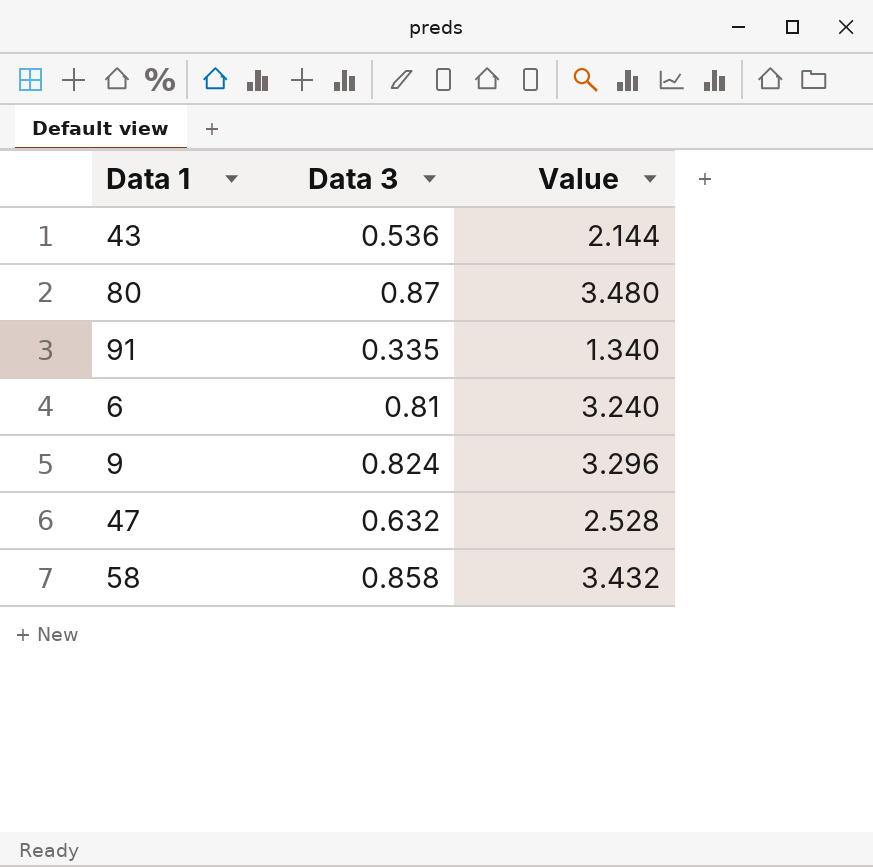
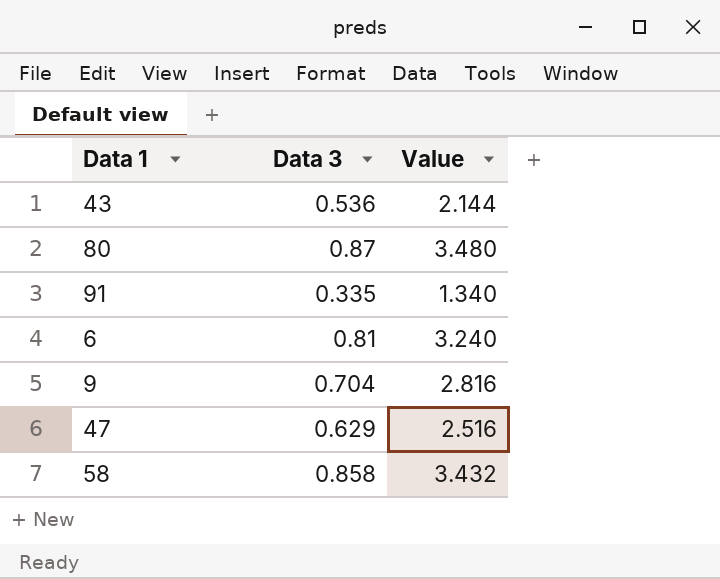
9 | Data 3: 0.824 -> 0.704
9 | Value: 3.296 -> 2.816
47 | Data 3: 0.632 -> 0.629
47 | Value: 2.528 -> 2.516

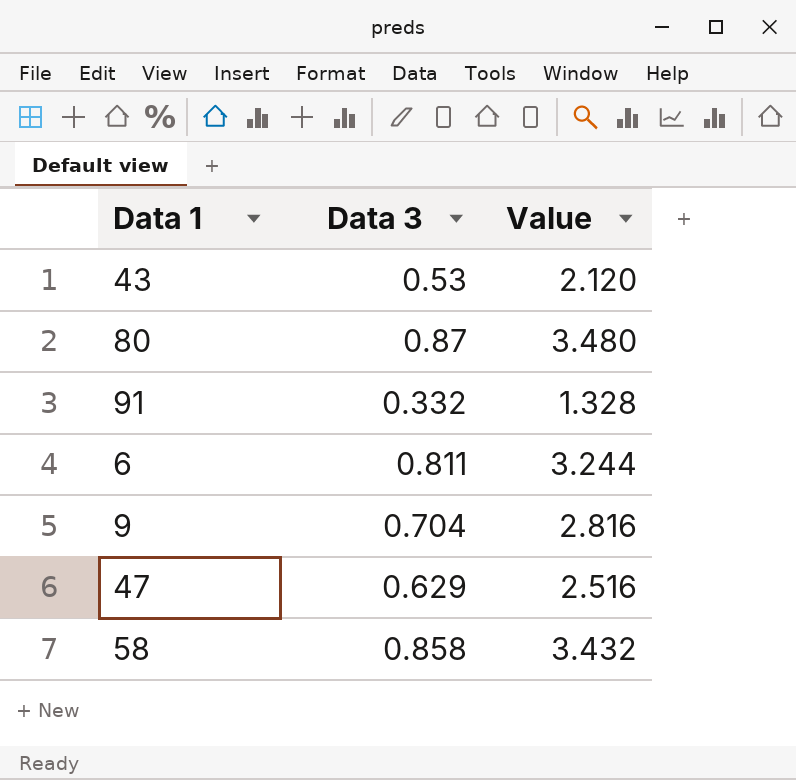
43 | Data 3: 0.536 -> 0.53
43 | Value: 2.144 -> 2.120
91 | Data 3: 0.335 -> 0.332
91 | Value: 1.340 -> 1.328
6 | Data 3: 0.81 -> 0.811
6 | Value: 3.240 -> 3.244

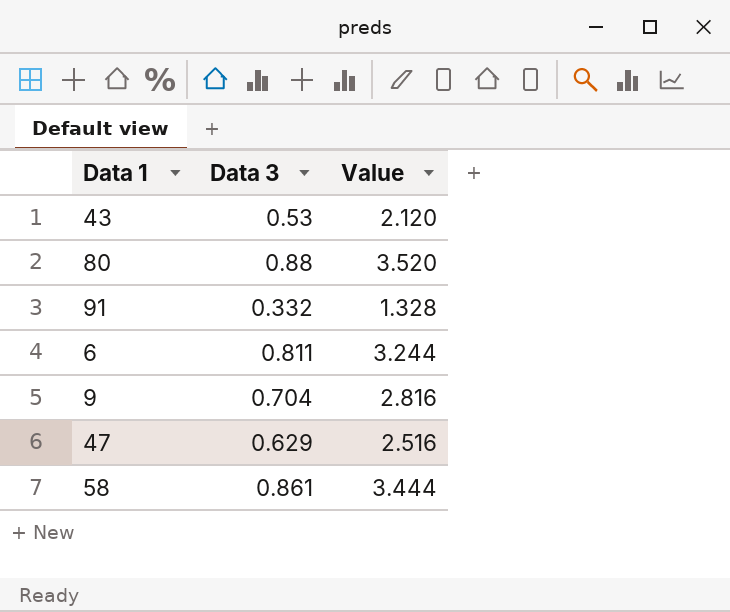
80 | Data 3: 0.87 -> 0.88
80 | Value: 3.480 -> 3.520
58 | Data 3: 0.858 -> 0.861
58 | Value: 3.432 -> 3.444

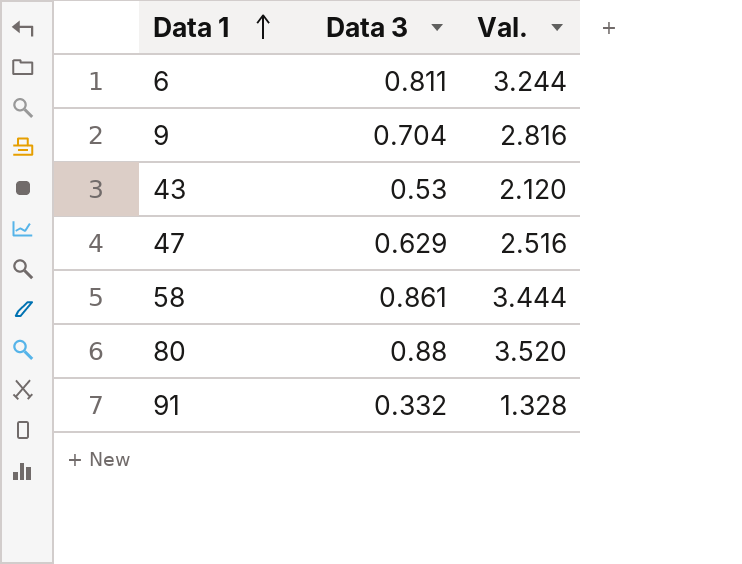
row order: none -> Data 1 ascending
column name: Value -> Val.

